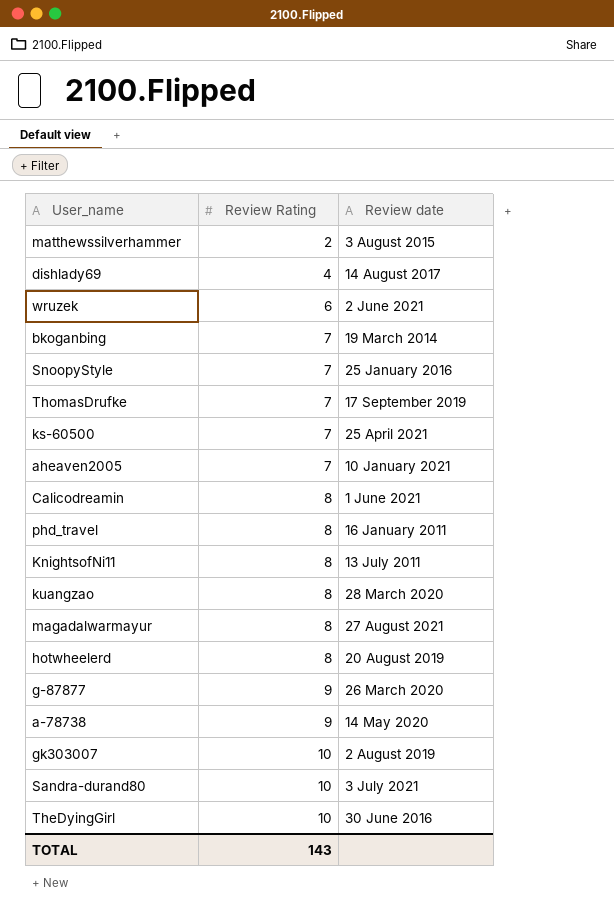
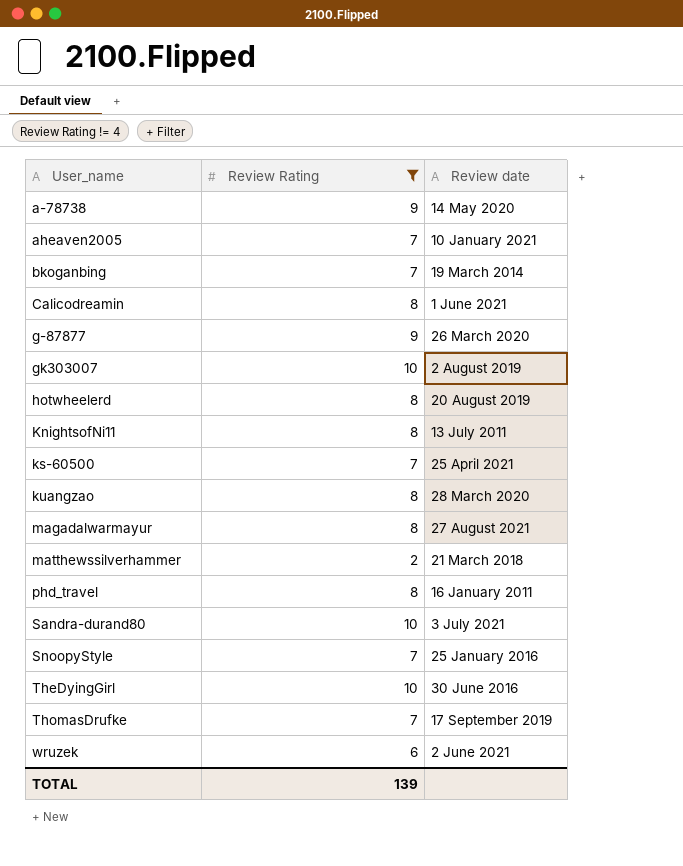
filter: none -> Review Rating != 4
row order: Review Rating ascending -> User_name ascending
matthewssilverhammer | Review date: 3 August 2015 -> 21 March 2018
TOTAL | Review Rating: 143 -> 139

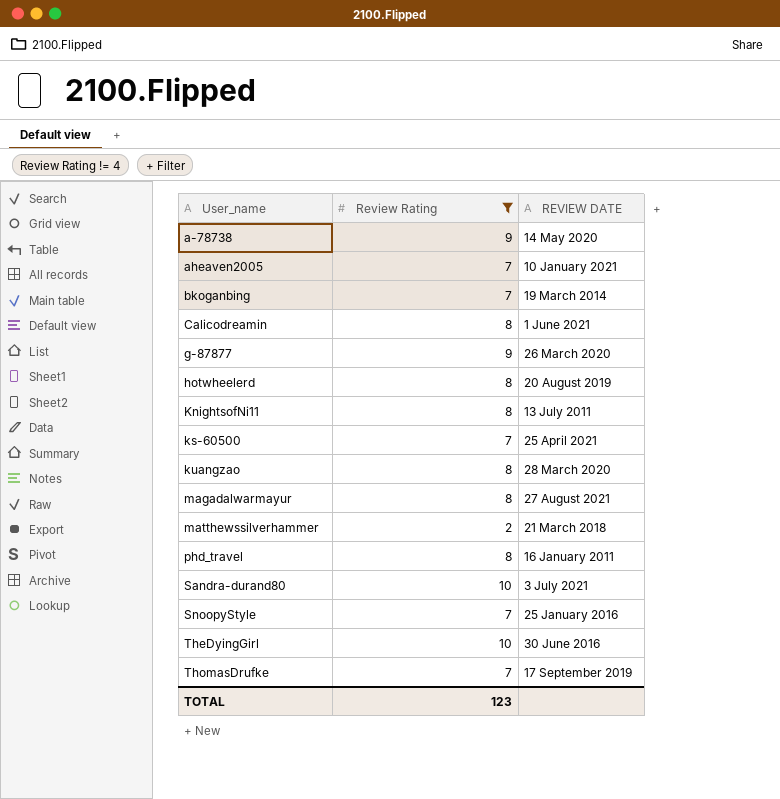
column name: Review date -> REVIEW DATE
row gk303007: 10 | 2 August 2019 -> none
row wruzek: 6 | 2 June 2021 -> none
TOTAL | Review Rating: 139 -> 123

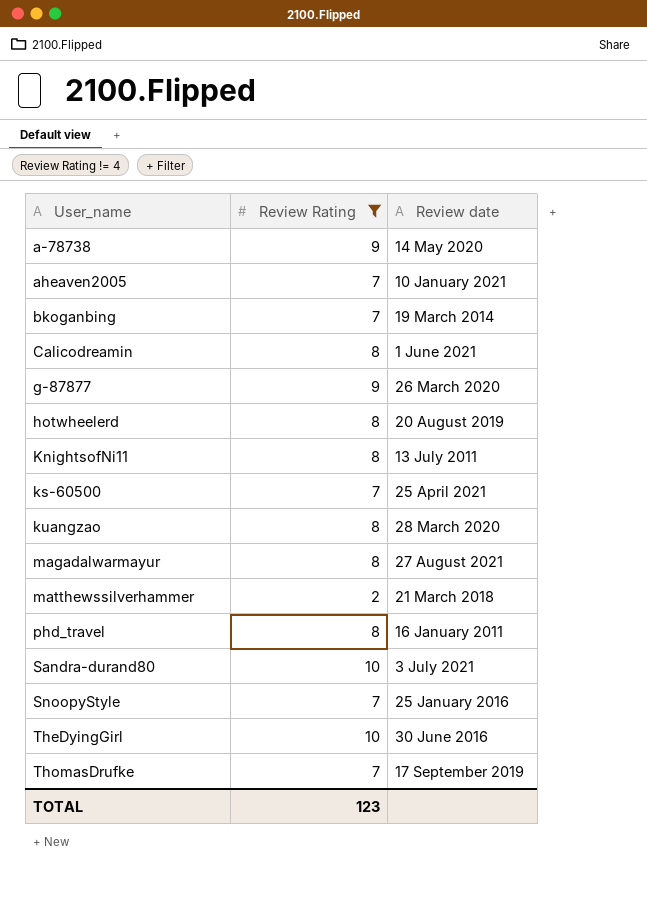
column name: REVIEW DATE -> Review date

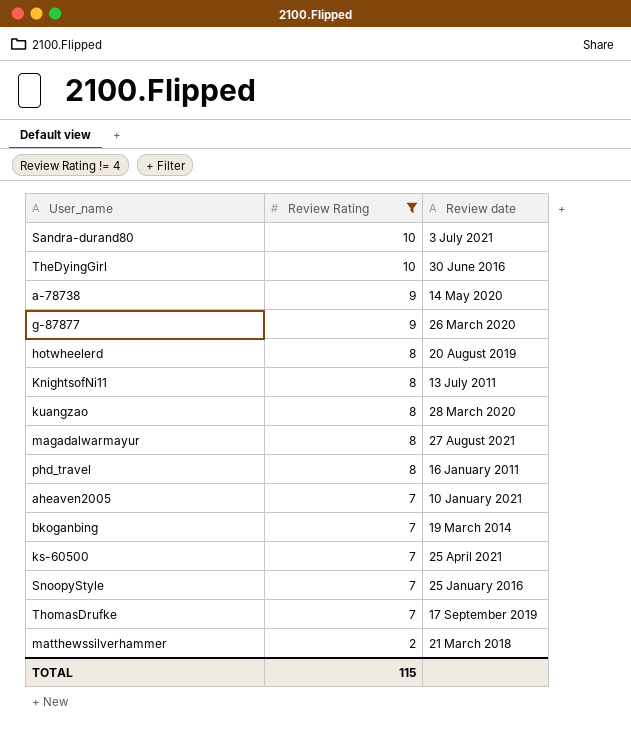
row order: User_name ascending -> Review Rating descending
row Calicodreamin: 8 | 1 June 2021 -> none
TOTAL | Review Rating: 123 -> 115

